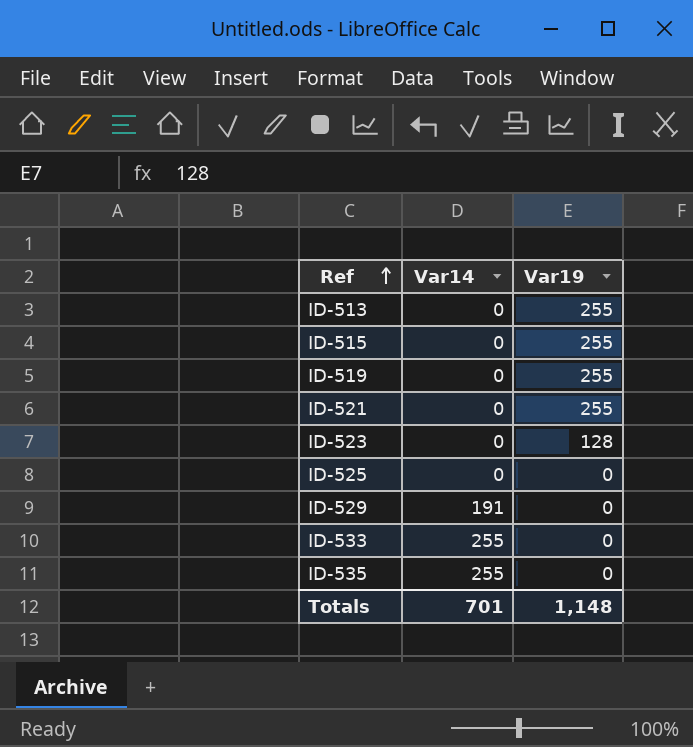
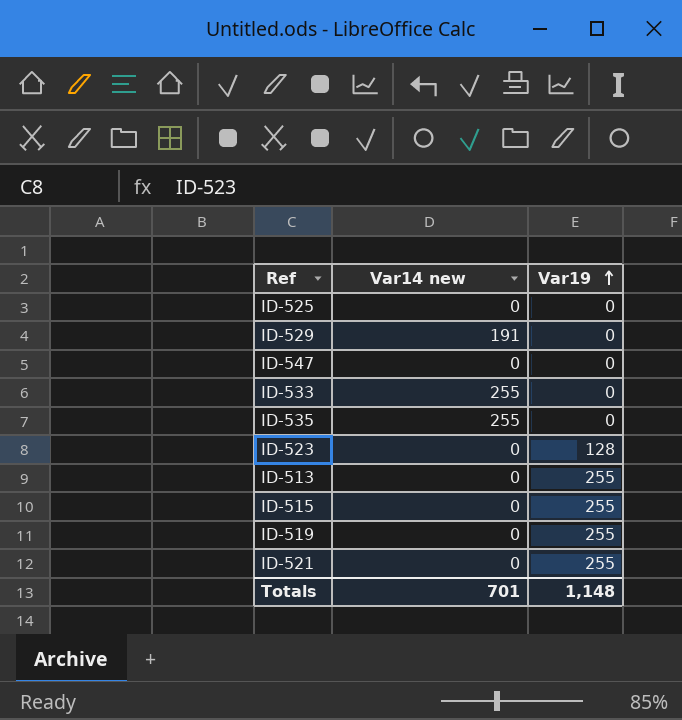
row order: Ref ascending -> Var19 ascending
column name: Var14 -> Var14 new
row ID-547: none -> 0 | 0

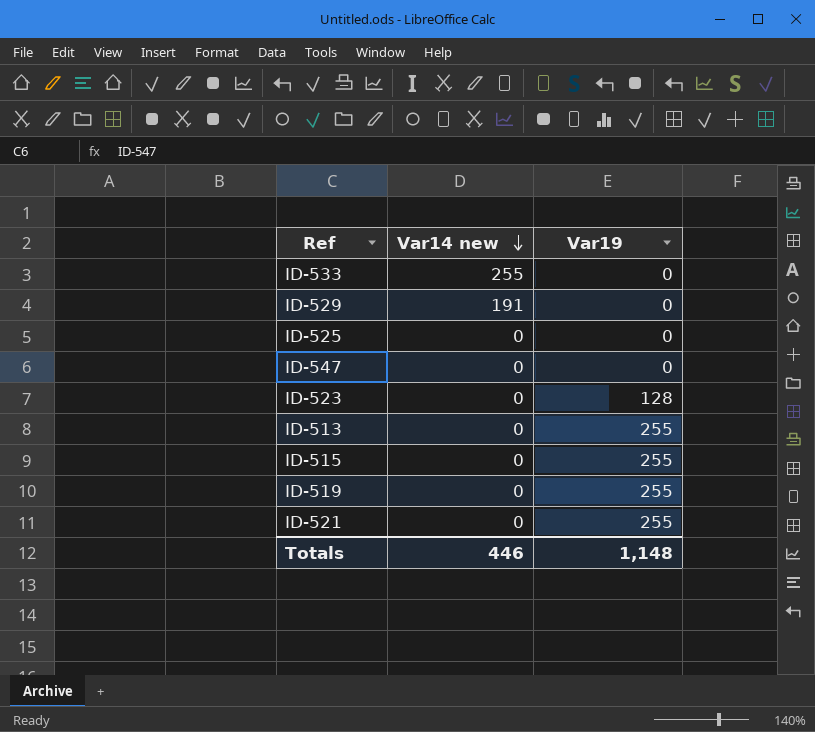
row order: Var19 ascending -> Var14 new descending
row ID-535: 255 | 0 -> none
Totals | Var14 new: 701 -> 446

